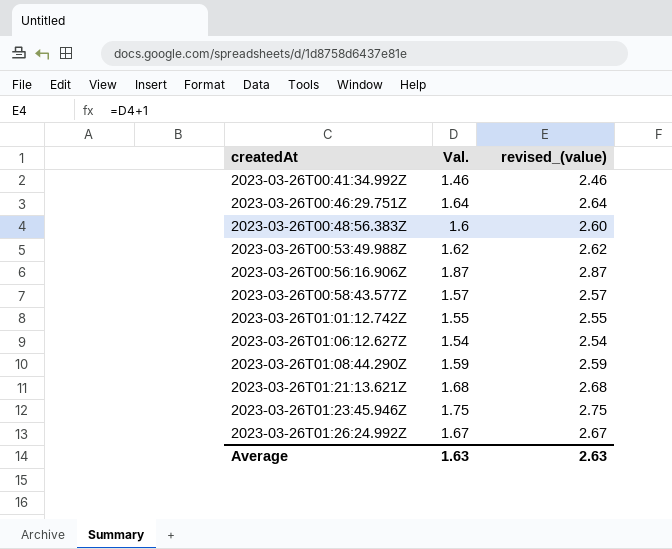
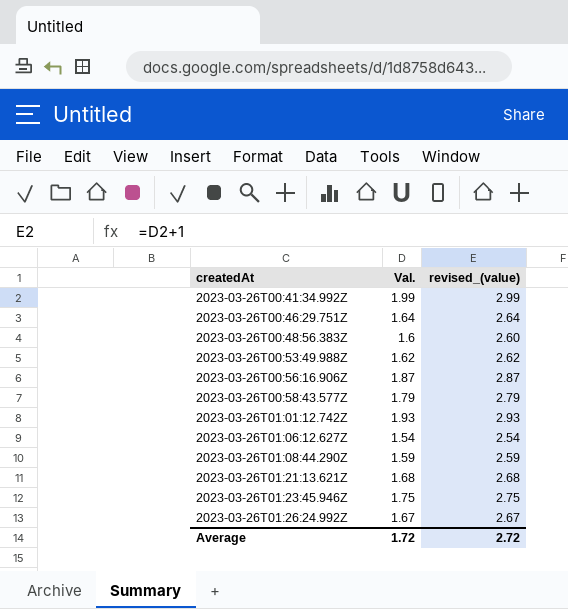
2023-03-26T00:41:34.992Z | Val.: 1.46 -> 1.99
2023-03-26T00:41:34.992Z | revised_(value): 2.46 -> 2.99
2023-03-26T00:58:43.577Z | Val.: 1.57 -> 1.79
2023-03-26T00:58:43.577Z | revised_(value): 2.57 -> 2.79
2023-03-26T01:01:12.742Z | Val.: 1.55 -> 1.93
2023-03-26T01:01:12.742Z | revised_(value): 2.55 -> 2.93
Average | Val.: 1.63 -> 1.72
Average | revised_(value): 2.63 -> 2.72

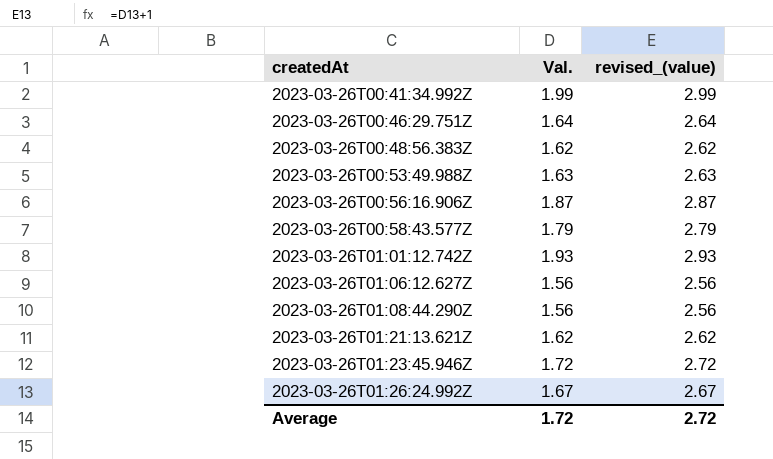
2023-03-26T00:48:56.383Z | Val.: 1.6 -> 1.62
2023-03-26T00:48:56.383Z | revised_(value): 2.60 -> 2.62
2023-03-26T00:53:49.988Z | Val.: 1.62 -> 1.63
2023-03-26T00:53:49.988Z | revised_(value): 2.62 -> 2.63
2023-03-26T01:06:12.627Z | Val.: 1.54 -> 1.56
2023-03-26T01:06:12.627Z | revised_(value): 2.54 -> 2.56
2023-03-26T01:08:44.290Z | Val.: 1.59 -> 1.56
2023-03-26T01:08:44.290Z | revised_(value): 2.59 -> 2.56
2023-03-26T01:21:13.621Z | Val.: 1.68 -> 1.62
2023-03-26T01:21:13.621Z | revised_(value): 2.68 -> 2.62
2023-03-26T01:23:45.946Z | Val.: 1.75 -> 1.72
2023-03-26T01:23:45.946Z | revised_(value): 2.75 -> 2.72

